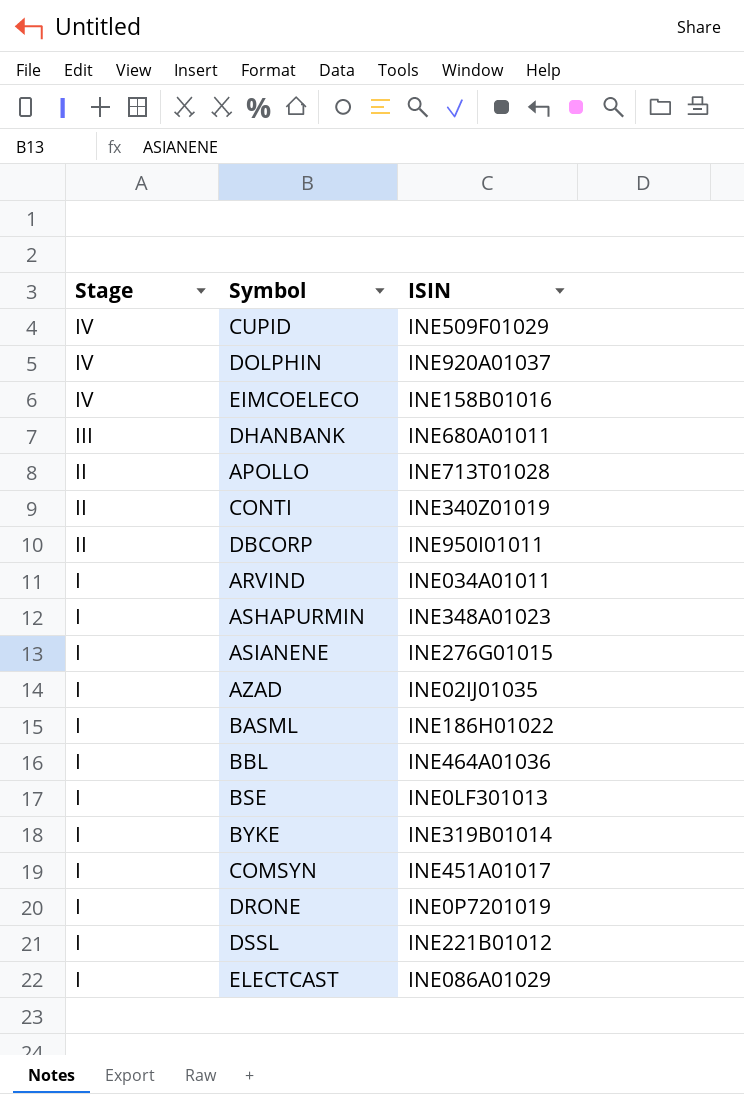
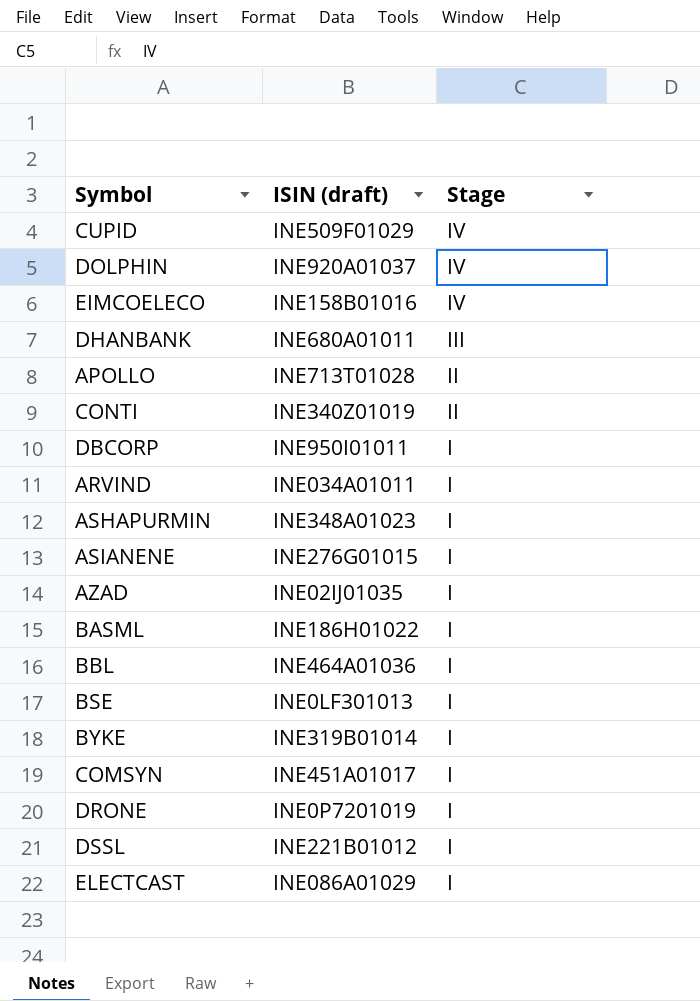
column name: ISIN -> ISIN (draft)
column Stage | position: 1 -> 3
DBCORP | Stage: II -> I

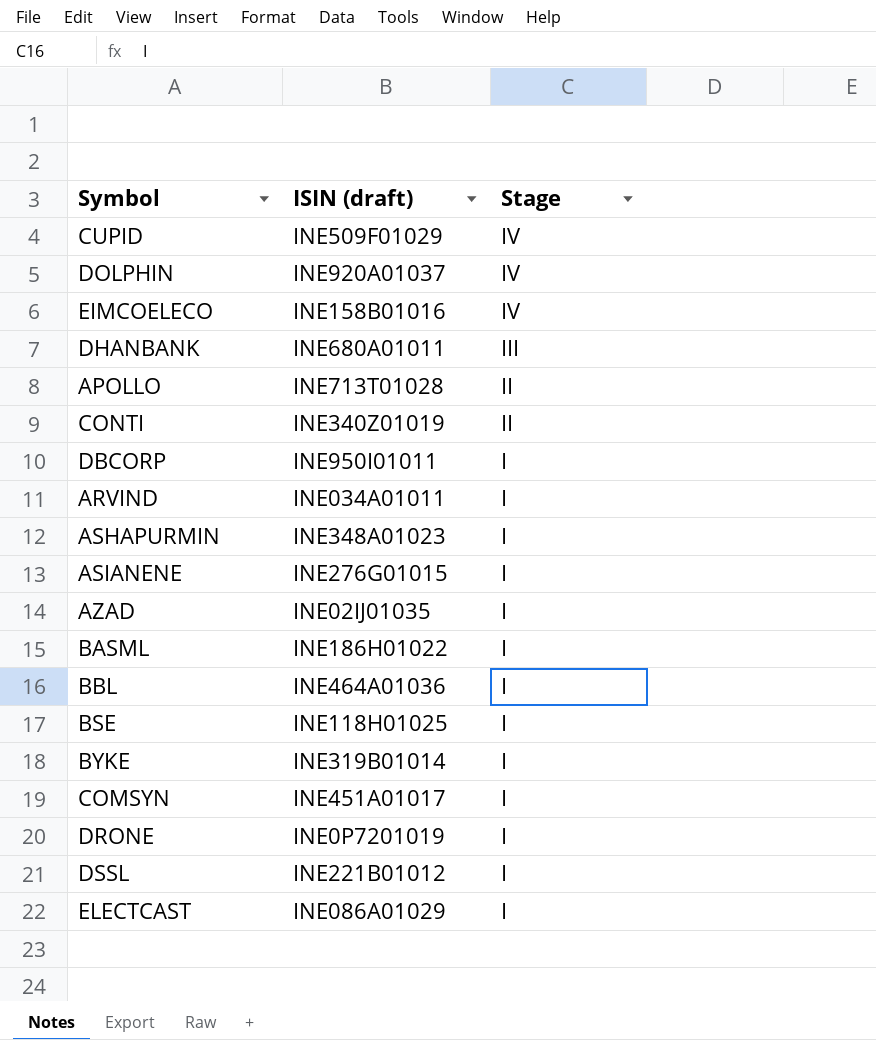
BSE | ISIN (draft): INE0LF301013 -> INE118H01025

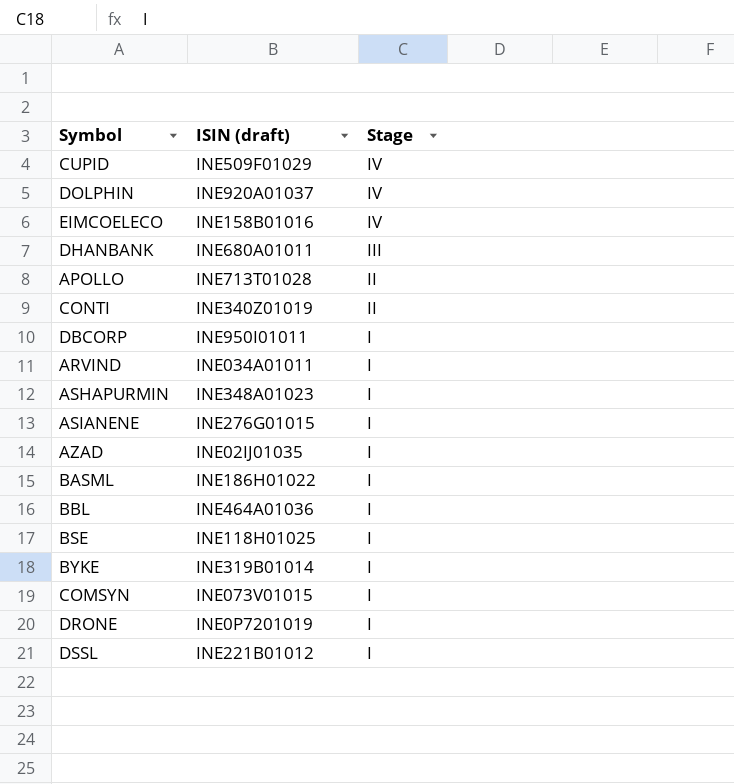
row ELECTCAST: INE086A01029 | I -> none
COMSYN | ISIN (draft): INE451A01017 -> INE073V01015

